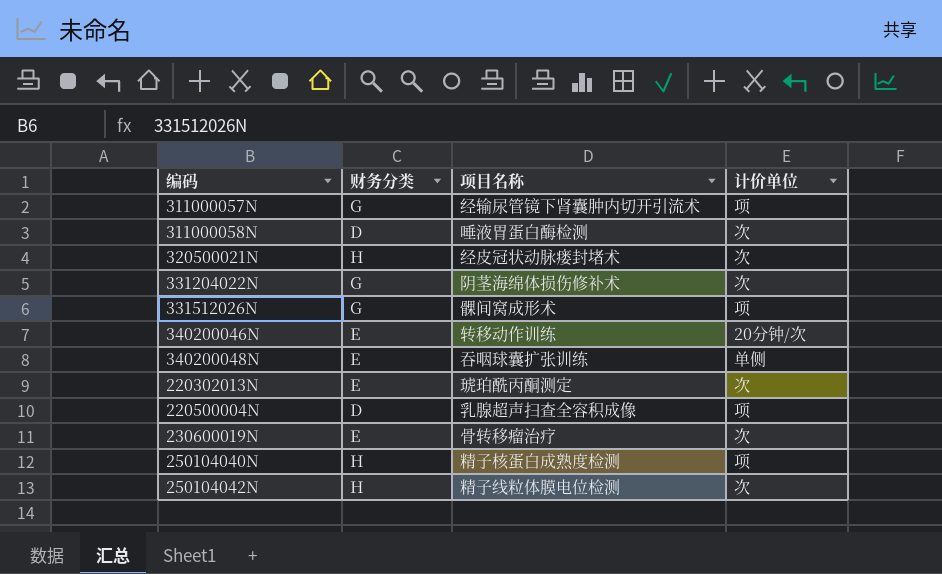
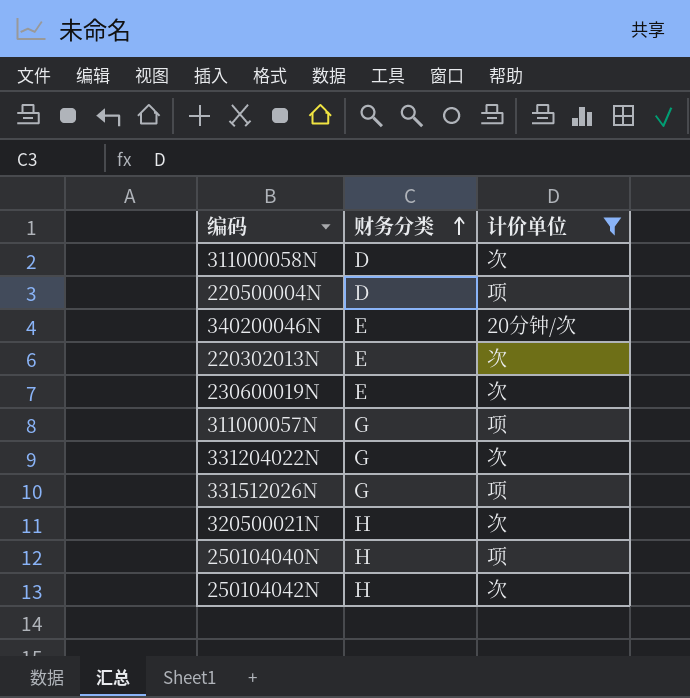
filter: none -> 计价单位 != 单侧
row order: none -> 财务分类 ascending
column 项目名称 | position: 3 -> none

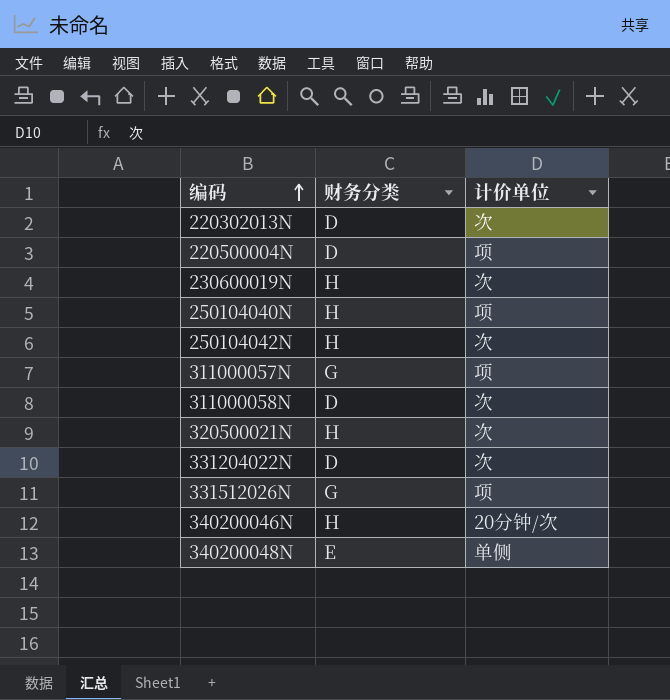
filter: 计价单位 != 单侧 -> none
row order: 财务分类 ascending -> 编码 ascending
220302013N | 财务分类: E -> D
230600019N | 财务分类: E -> H
331204022N | 财务分类: G -> D
340200046N | 财务分类: E -> H

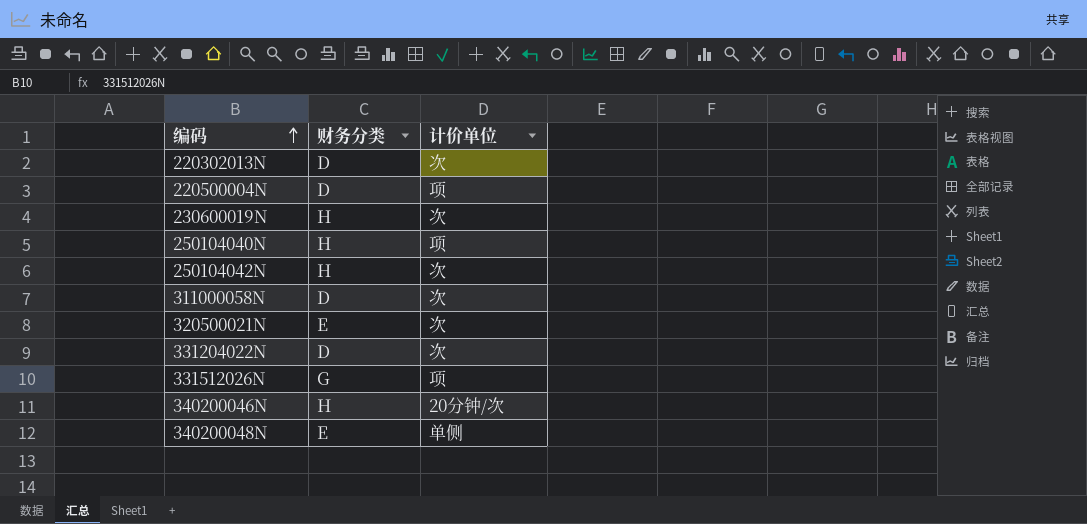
row 311000057N: G | 项 -> none
320500021N | 财务分类: H -> E

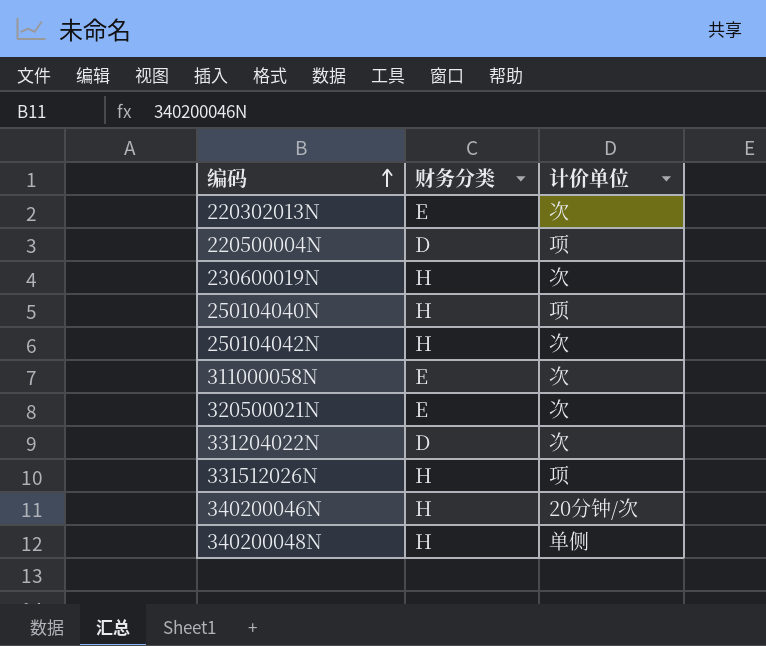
220302013N | 财务分类: D -> E
311000058N | 财务分类: D -> E
331512026N | 财务分类: G -> H
340200048N | 财务分类: E -> H

